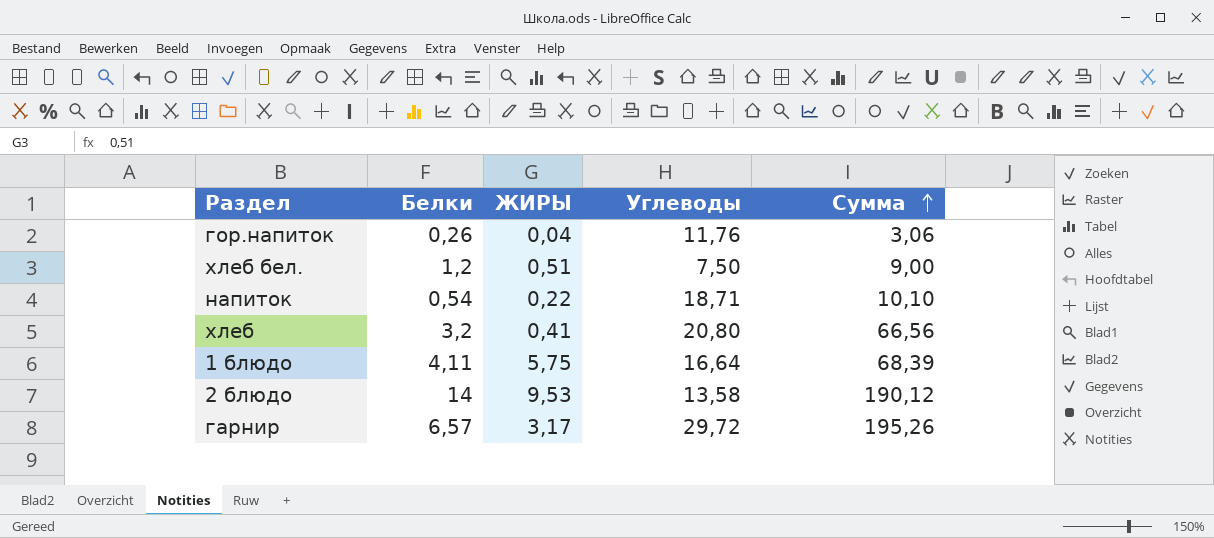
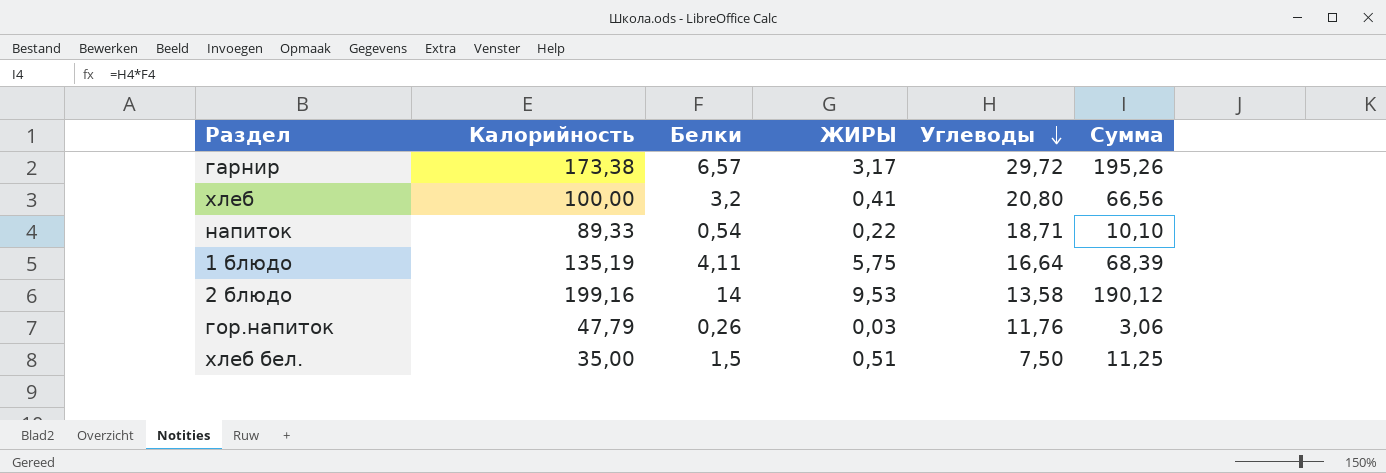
row order: Сумма ascending -> Углеводы descending
column Калорийность | position: none -> 2
гор.напиток | ЖИРЫ: 0,04 -> 0,03
хлеб бел. | Белки: 1,2 -> 1,5
хлеб бел. | Сумма: 9,00 -> 11,25

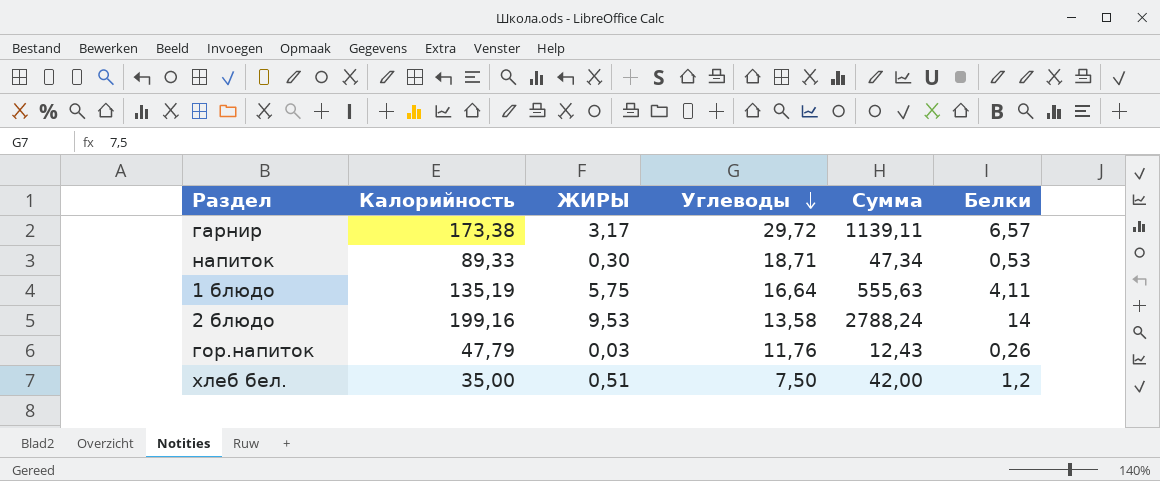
column Сумма | formula: [Белки] * [Углеводы] -> [Калорийность] * [Белки]
column Белки | position: 3 -> 6
row хлеб: 100,00 | 3,2 | 0,41 | 20,80 | 66,56 -> none
напиток | ЖИРЫ: 0,22 -> 0,30
напиток | Белки: 0,54 -> 0,53
хлеб бел. | Белки: 1,5 -> 1,2

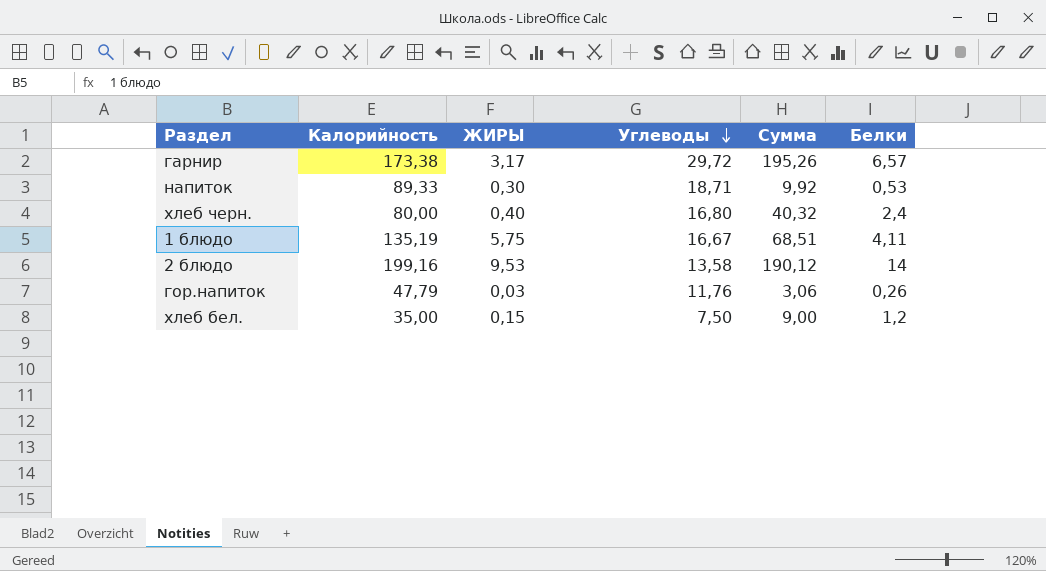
column Сумма | formula: [Калорийность] * [Белки] -> [Углеводы] * [Белки]
row хлеб черн.: none -> 80,00 | 0,40 | 16,80 | 40,32 | 2,4
1 блюдо | Углеводы: 16,64 -> 16,67
хлеб бел. | ЖИРЫ: 0,51 -> 0,15

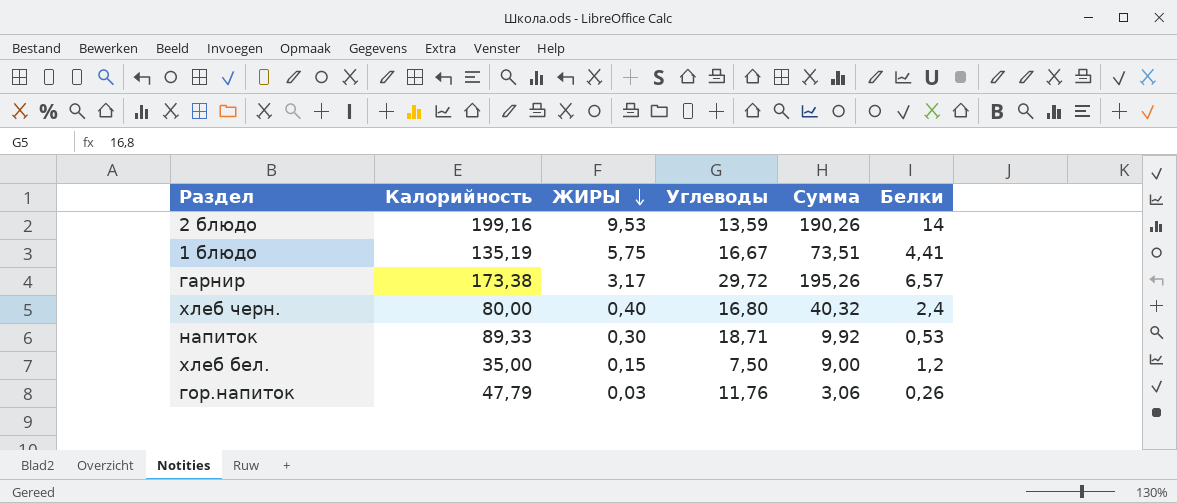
row order: Углеводы descending -> ЖИРЫ descending
2 блюдо | Углеводы: 13,58 -> 13,59
2 блюдо | Сумма: 190,12 -> 190,26
1 блюдо | Сумма: 68,51 -> 73,51
1 блюдо | Белки: 4,11 -> 4,41

